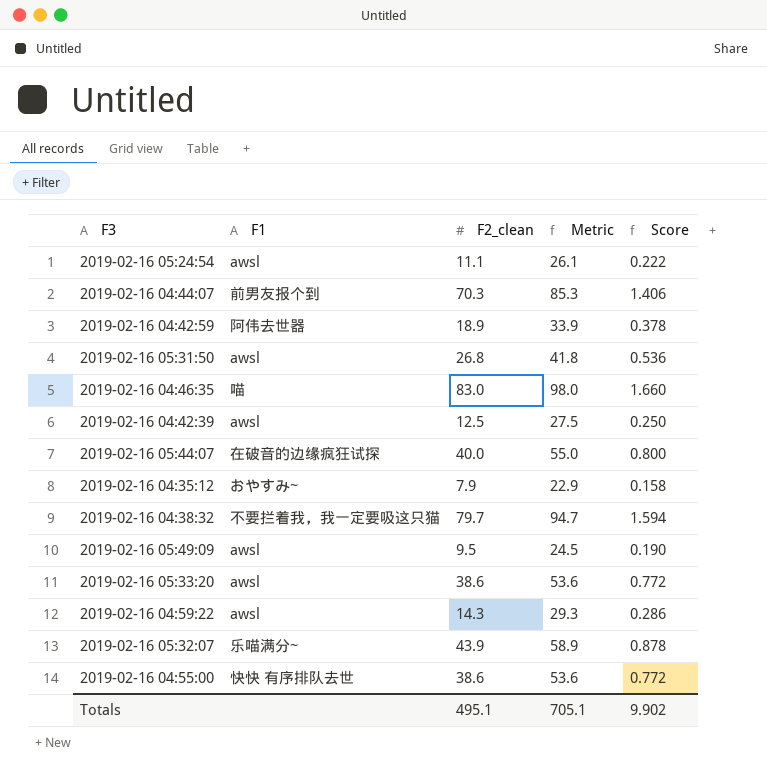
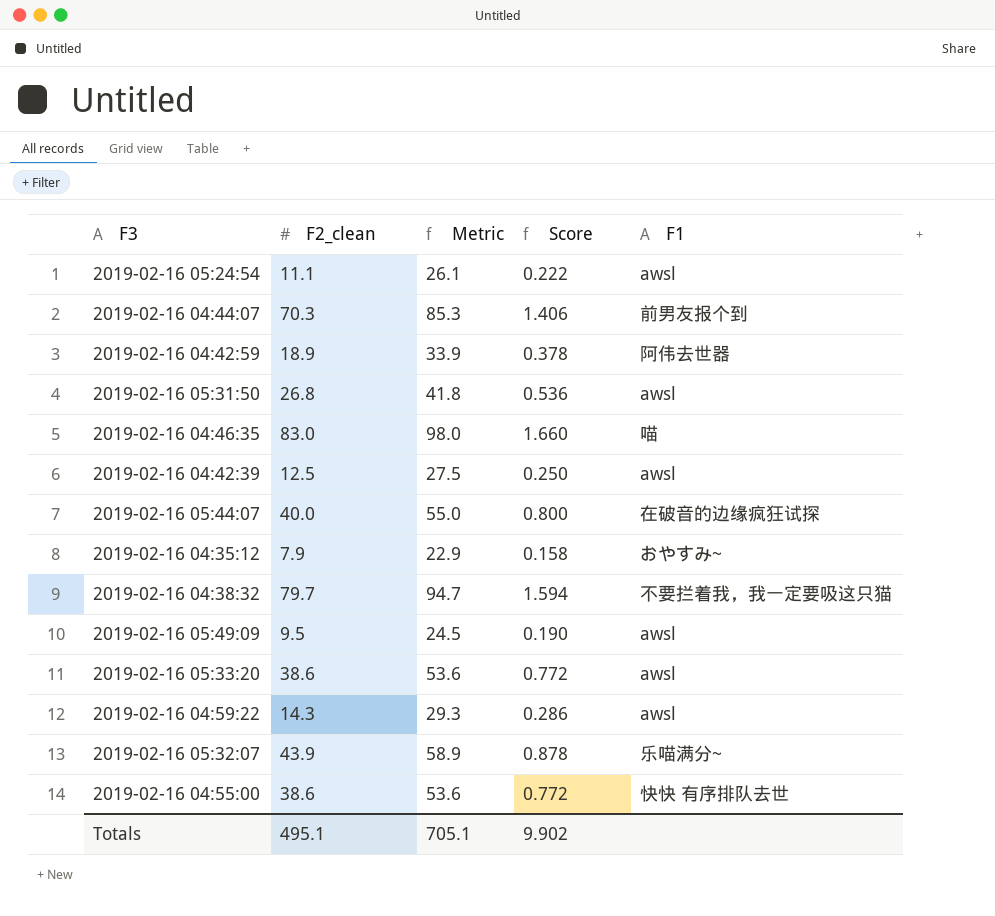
column F1 | position: 2 -> 5

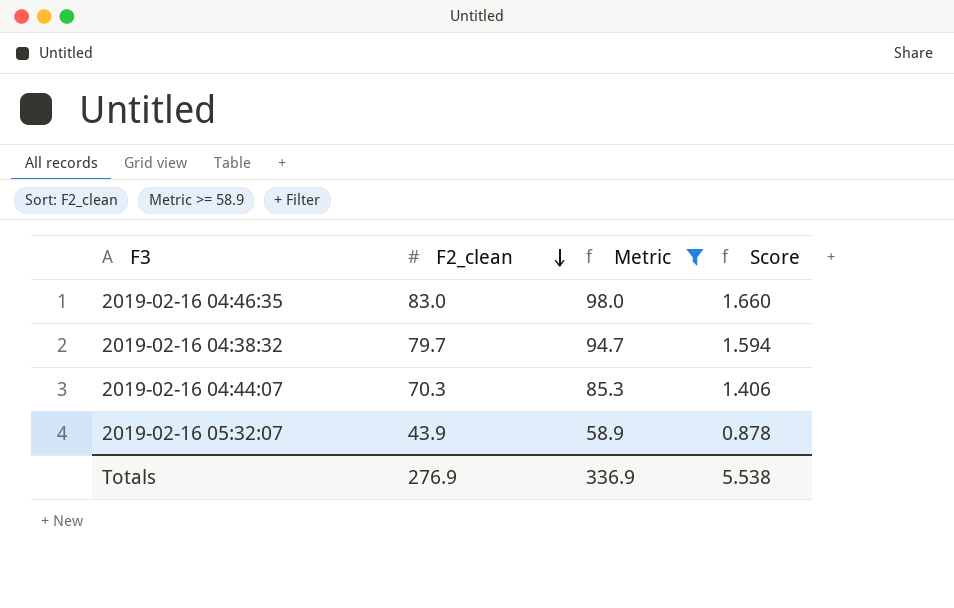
filter: none -> Metric >= 58.9
row order: none -> F2_clean descending
column F1 | position: 5 -> none
Totals | F2_clean: 495.1 -> 276.9
Totals | Metric: 705.1 -> 336.9
Totals | Score: 9.902 -> 5.538

